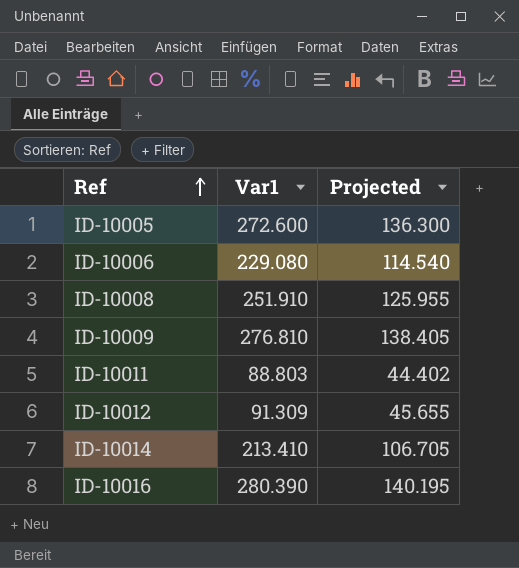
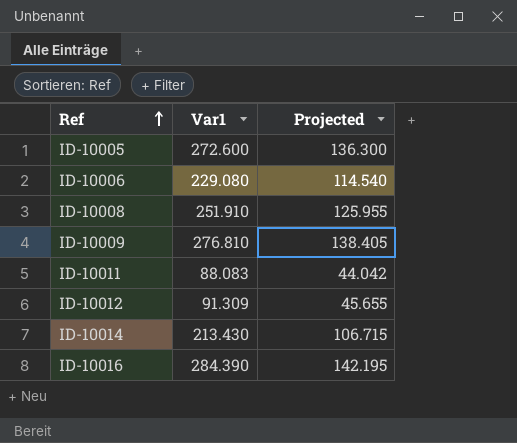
ID-10011 | Var1: 88.803 -> 88.083
ID-10011 | Projected: 44.402 -> 44.042
ID-10014 | Var1: 213.410 -> 213.430
ID-10014 | Projected: 106.705 -> 106.715
ID-10016 | Var1: 280.390 -> 284.390
ID-10016 | Projected: 140.195 -> 142.195

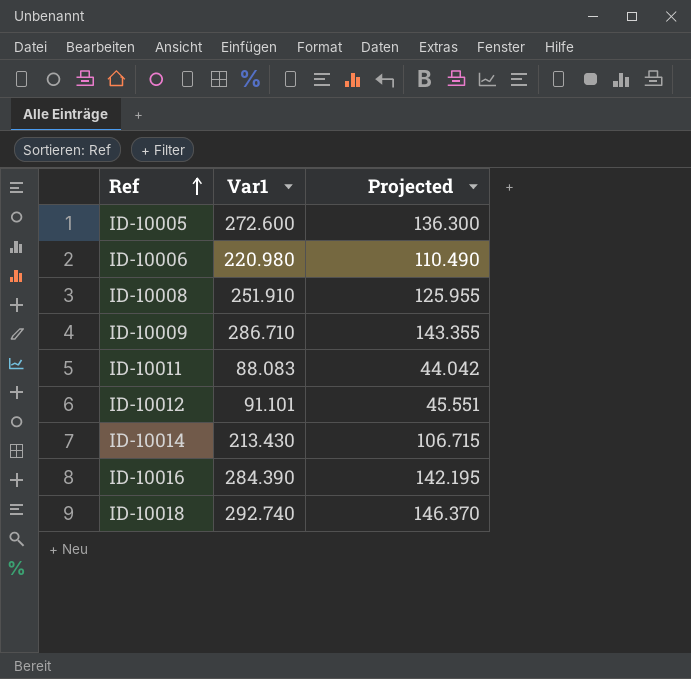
ID-10006 | Var1: 229.080 -> 220.980
ID-10006 | Projected: 114.540 -> 110.490
ID-10009 | Var1: 276.810 -> 286.710
ID-10009 | Projected: 138.405 -> 143.355
ID-10012 | Var1: 91.309 -> 91.101
ID-10012 | Projected: 45.655 -> 45.551
row ID-10018: none -> 292.740 | 146.370

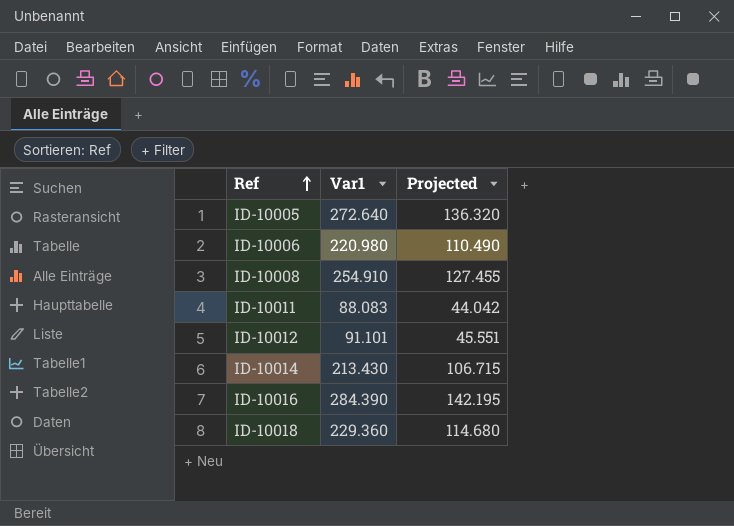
row ID-10009: 286.710 | 143.355 -> none
ID-10005 | Var1: 272.600 -> 272.640
ID-10005 | Projected: 136.300 -> 136.320
ID-10008 | Var1: 251.910 -> 254.910
ID-10008 | Projected: 125.955 -> 127.455
ID-10018 | Var1: 292.740 -> 229.360
ID-10018 | Projected: 146.370 -> 114.680

